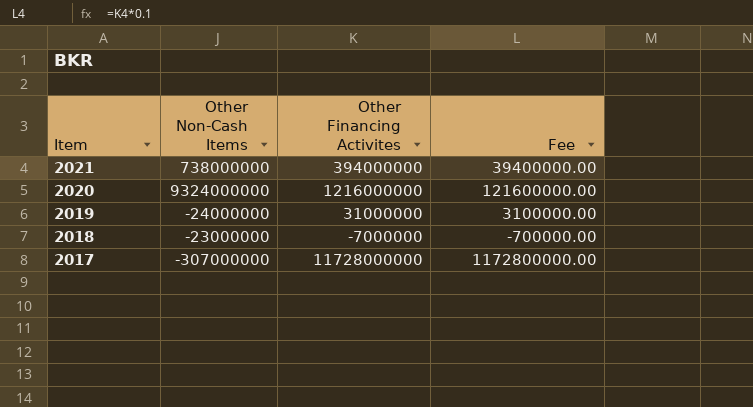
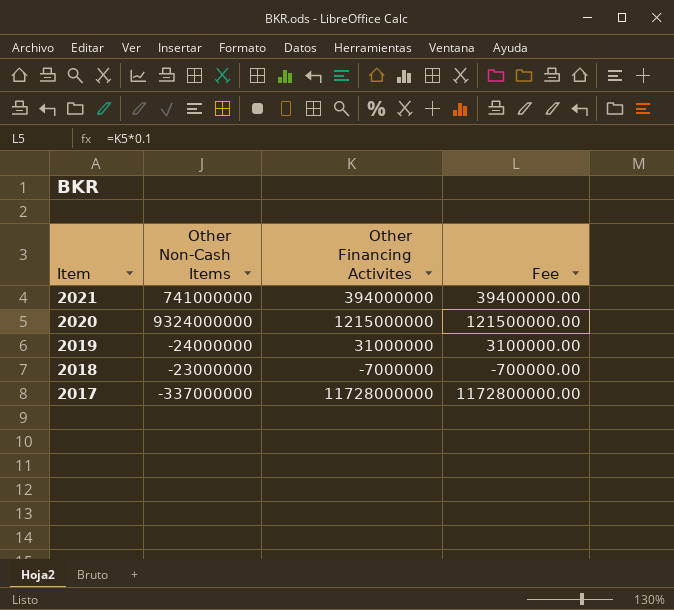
2021 | Other Non-Cash Items: 738000000 -> 741000000
2020 | Other Financing Activites: 1216000000 -> 1215000000
2020 | Fee: 121600000.00 -> 121500000.00
2017 | Other Non-Cash Items: -307000000 -> -337000000

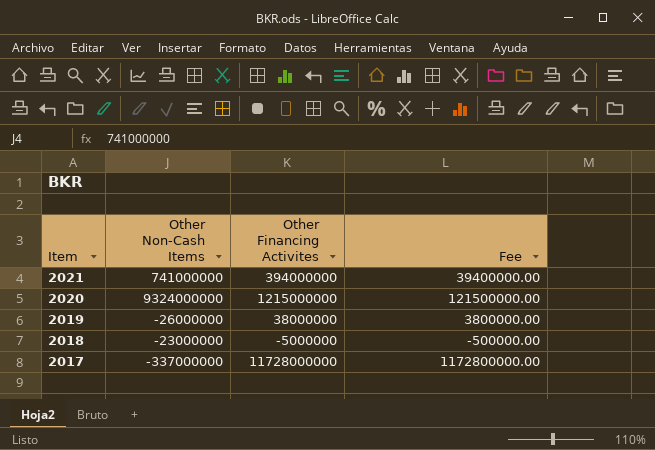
2019 | Other Non-Cash Items: -24000000 -> -26000000
2019 | Other Financing Activites: 31000000 -> 38000000
2019 | Fee: 3100000.00 -> 3800000.00
2018 | Other Financing Activites: -7000000 -> -5000000
2018 | Fee: -700000.00 -> -500000.00

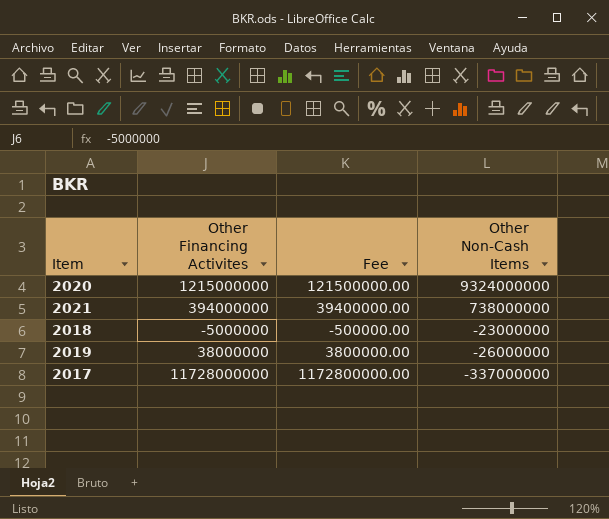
row order: Item descending -> Other Non-Cash Items descending
column Other Non-Cash Items | position: 2 -> 4
2021 | Other Non-Cash Items: 741000000 -> 738000000

